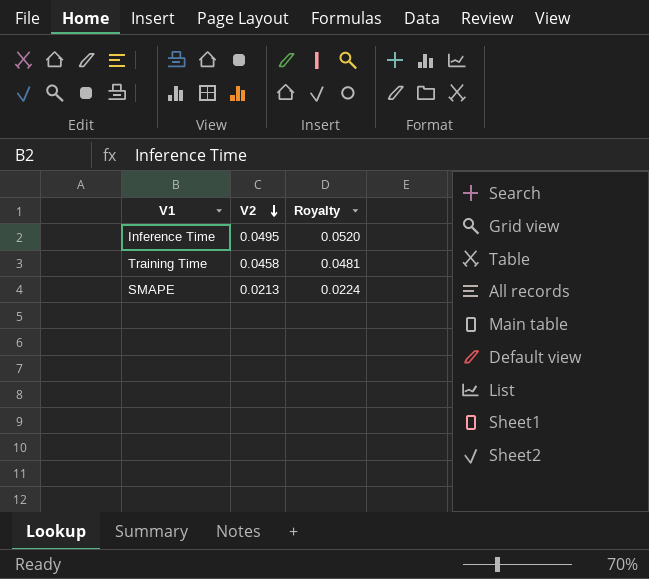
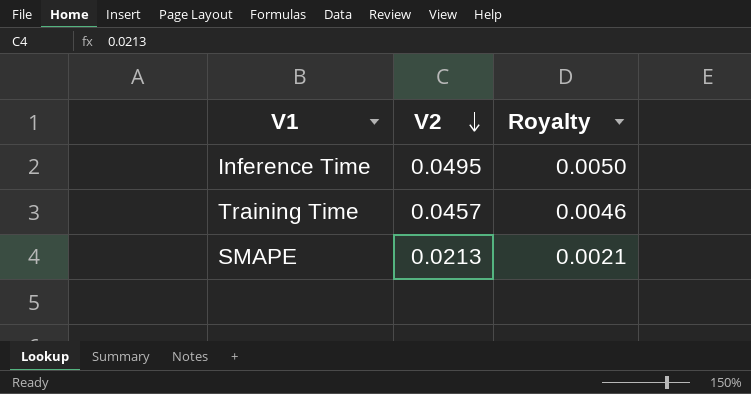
column Royalty | formula: [V2] * 1.05 -> [V2] * 0.1
Training Time | V2: 0.0458 -> 0.0457

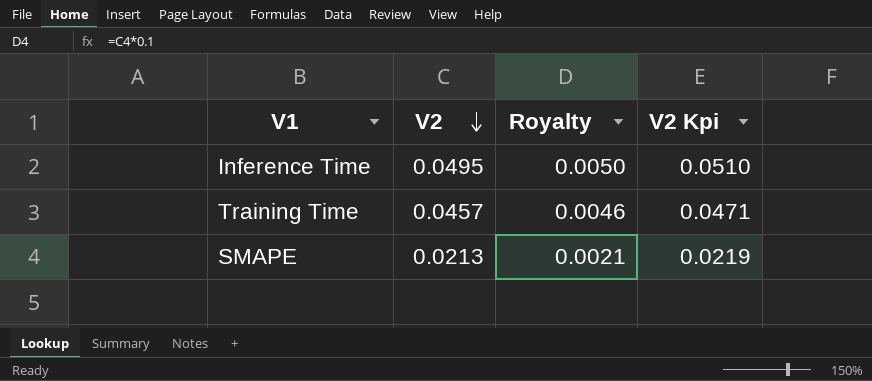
column V2 Kpi | formula: none -> [V2] * 1.03

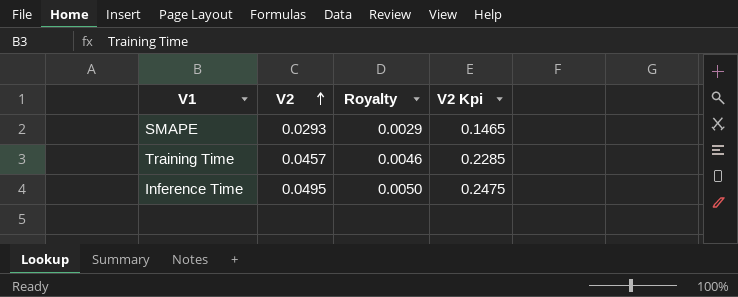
row order: V2 descending -> V2 ascending
column V2 Kpi | formula: [V2] * 1.03 -> [V2] * 5
SMAPE | V2: 0.0213 -> 0.0293
SMAPE | Royalty: 0.0021 -> 0.0029

